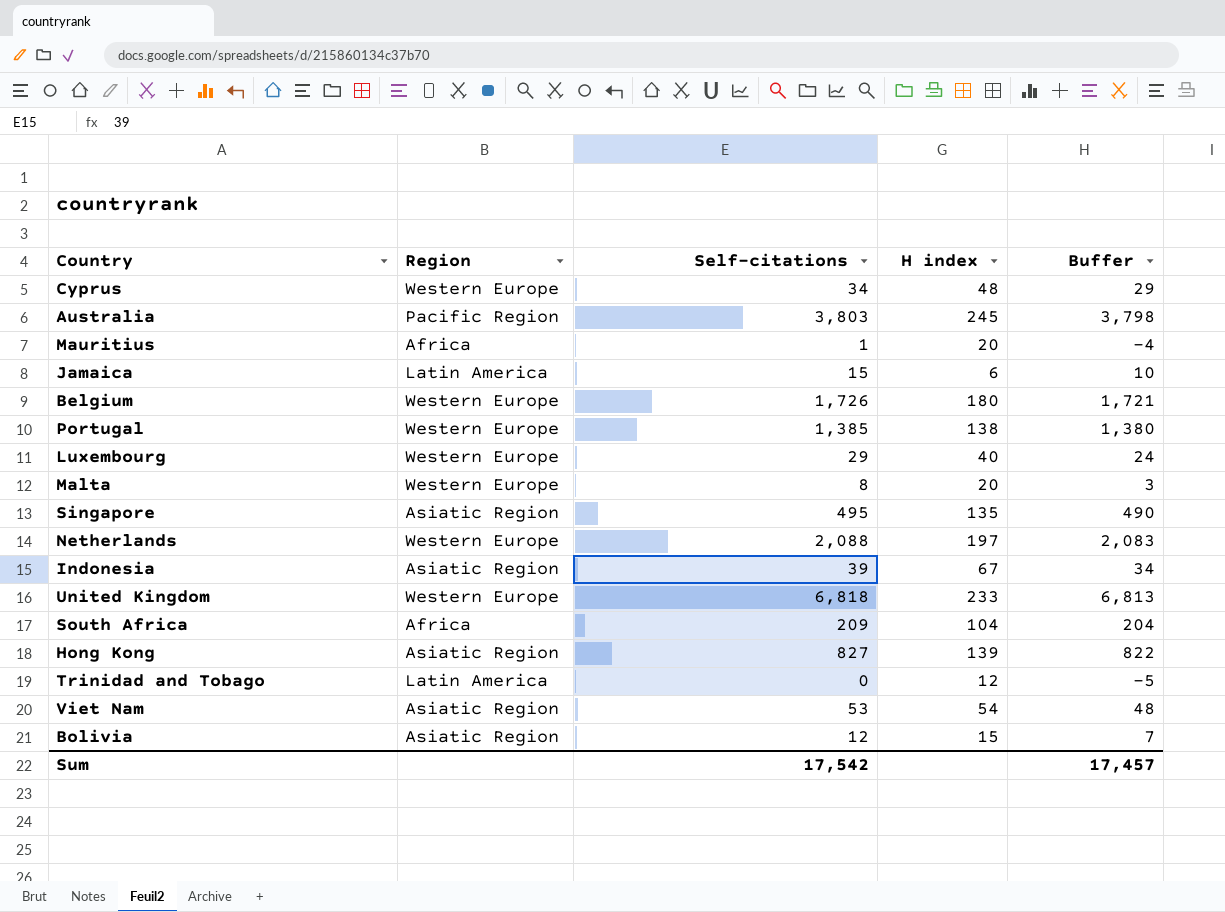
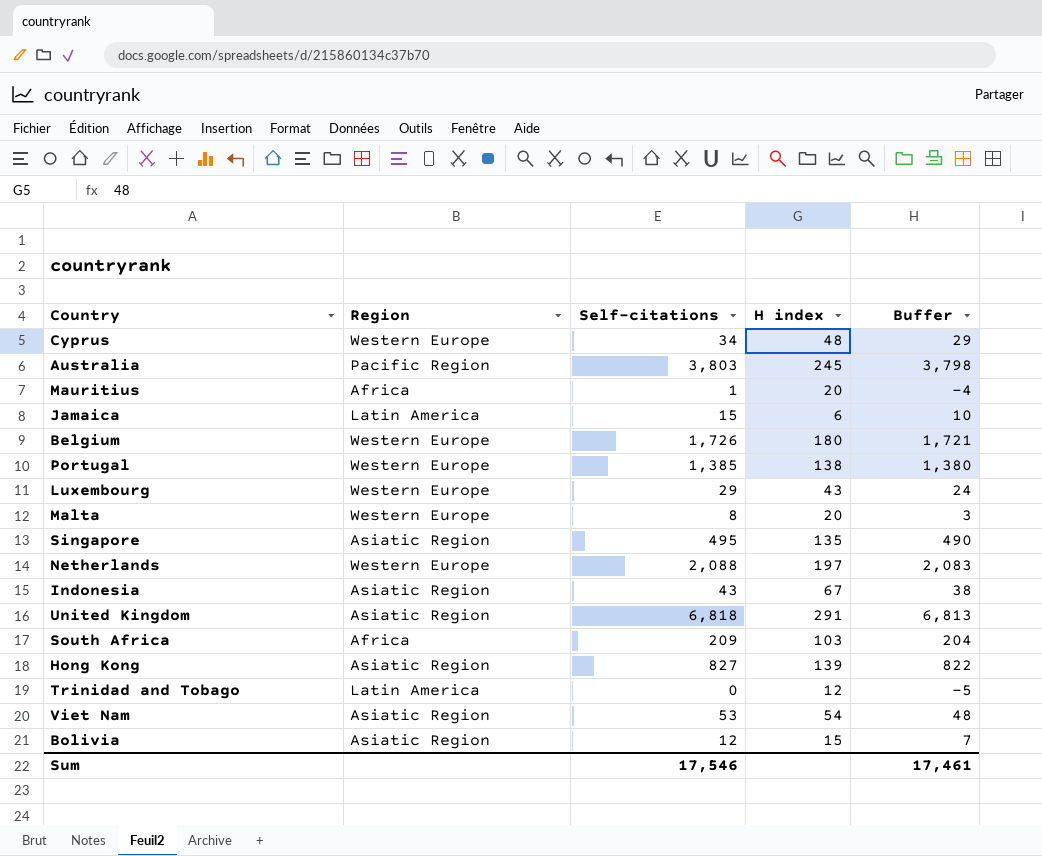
Luxembourg | H index: 40 -> 43
Indonesia | Self-citations: 39 -> 43
Indonesia | Buffer: 34 -> 38
United Kingdom | Region: Western Europe -> Asiatic Region
United Kingdom | H index: 233 -> 291
South Africa | H index: 104 -> 103
Sum | Self-citations: 17,542 -> 17,546
Sum | Buffer: 17,457 -> 17,461

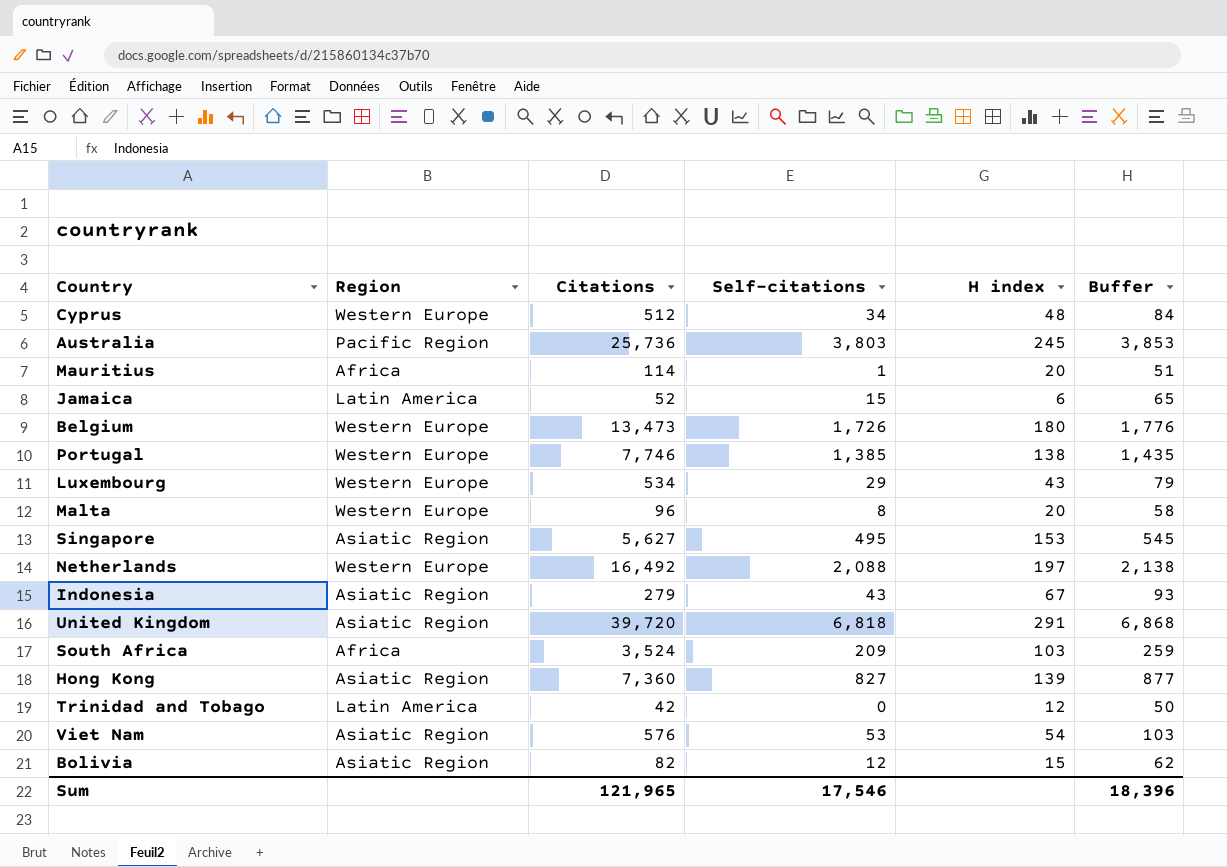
column Citations | position: none -> 3
column Buffer | formula: [Self-citations] - 5 -> [Self-citations] + 50
Singapore | H index: 135 -> 153
Sum | Buffer: 17,461 -> 18,396

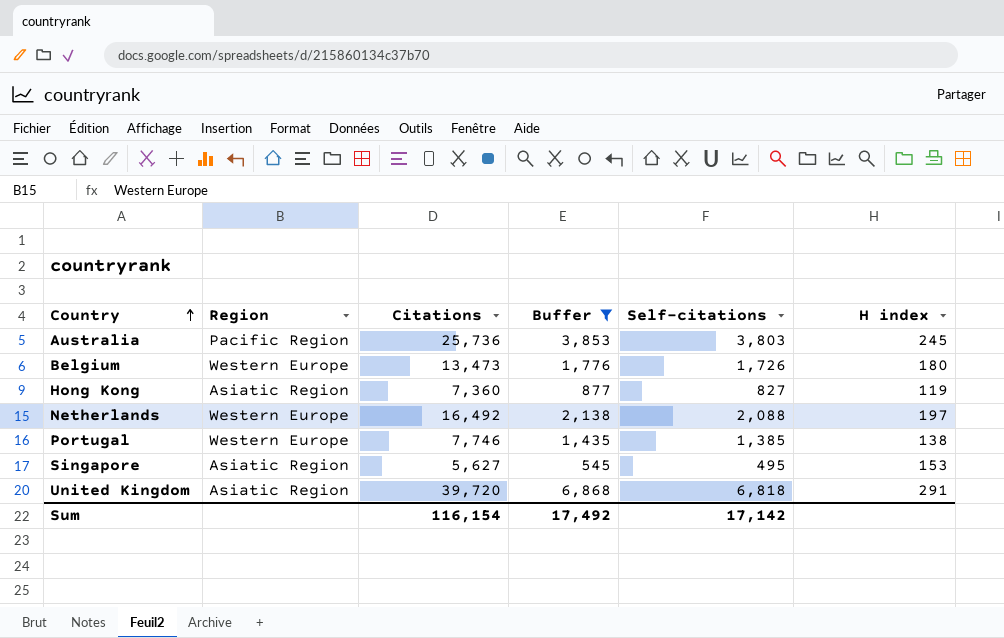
filter: none -> Buffer >= 545
row order: none -> Country ascending
column Buffer | position: 6 -> 4
Hong Kong | H index: 139 -> 119
Sum | Citations: 121,965 -> 116,154
Sum | Buffer: 18,396 -> 17,492
Sum | Self-citations: 17,546 -> 17,142

